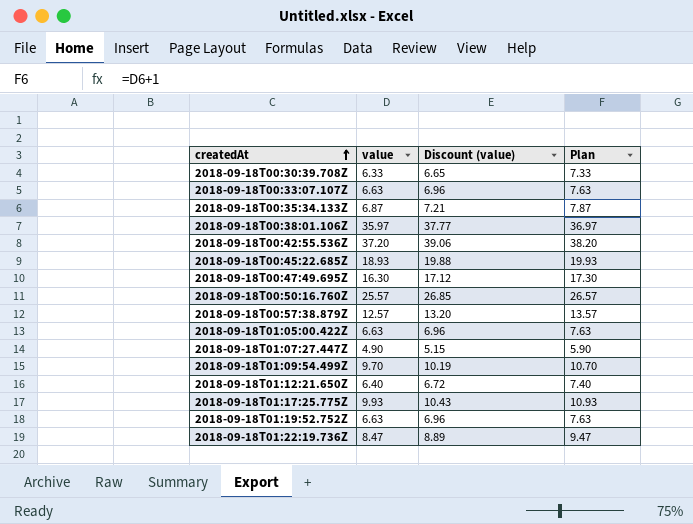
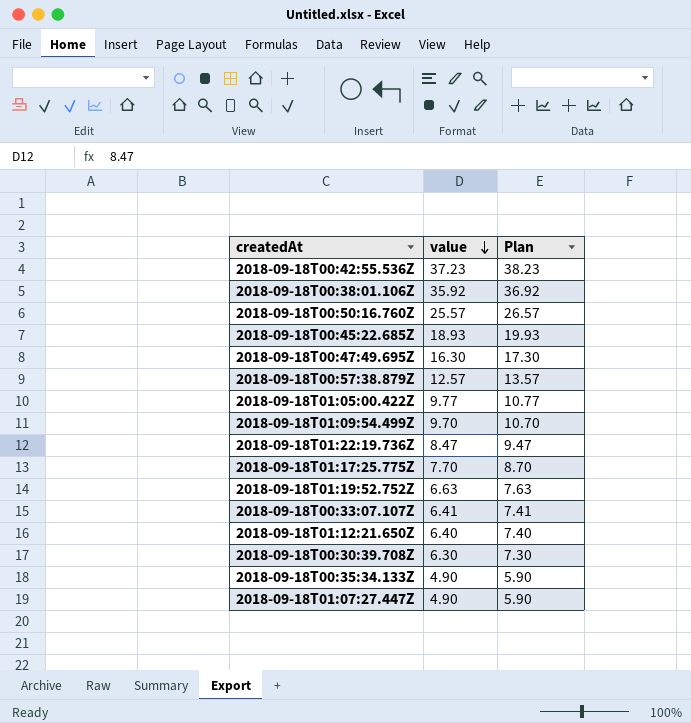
row order: createdAt ascending -> value descending
column Discount (value) | formula: [value] * 1.05 -> none
2018-09-18T00:42:55.536Z | value: 37.20 -> 37.23
2018-09-18T00:42:55.536Z | Plan: 38.20 -> 38.23
2018-09-18T00:38:01.106Z | value: 35.97 -> 35.92
2018-09-18T00:38:01.106Z | Plan: 36.97 -> 36.92
2018-09-18T01:05:00.422Z | value: 6.63 -> 9.77
2018-09-18T01:05:00.422Z | Plan: 7.63 -> 10.77
2018-09-18T01:17:25.775Z | value: 9.93 -> 7.70
2018-09-18T01:17:25.775Z | Plan: 10.93 -> 8.70
2018-09-18T00:33:07.107Z | value: 6.63 -> 6.41
2018-09-18T00:33:07.107Z | Plan: 7.63 -> 7.41
2018-09-18T00:30:39.708Z | value: 6.33 -> 6.30
2018-09-18T00:30:39.708Z | Plan: 7.33 -> 7.30
2018-09-18T00:35:34.133Z | value: 6.87 -> 4.90
2018-09-18T00:35:34.133Z | Plan: 7.87 -> 5.90

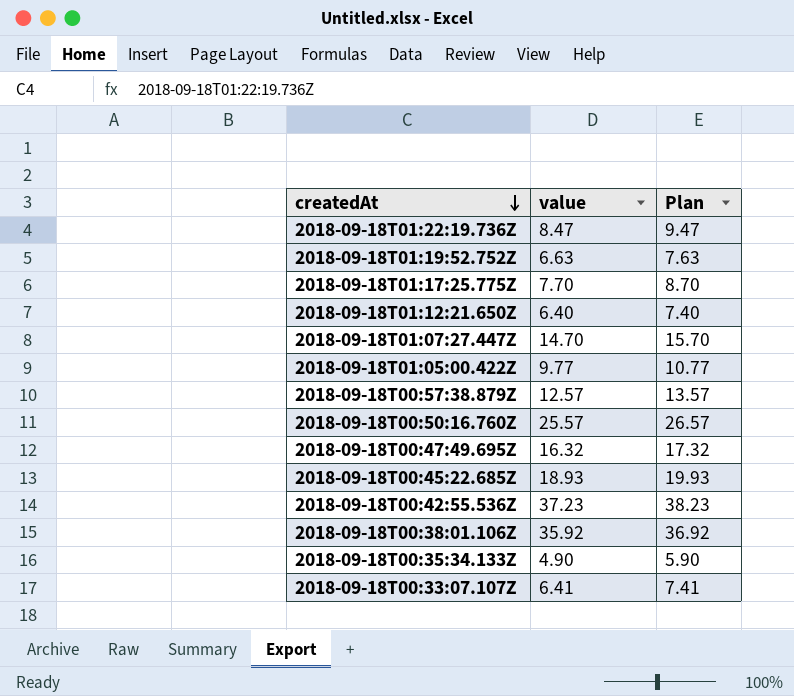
row order: value descending -> createdAt descending
row 2018-09-18T01:09:54.499Z: 9.70 | 10.70 -> none
row 2018-09-18T00:30:39.708Z: 6.30 | 7.30 -> none
2018-09-18T01:07:27.447Z | value: 4.90 -> 14.70
2018-09-18T01:07:27.447Z | Plan: 5.90 -> 15.70
2018-09-18T00:47:49.695Z | value: 16.30 -> 16.32
2018-09-18T00:47:49.695Z | Plan: 17.30 -> 17.32

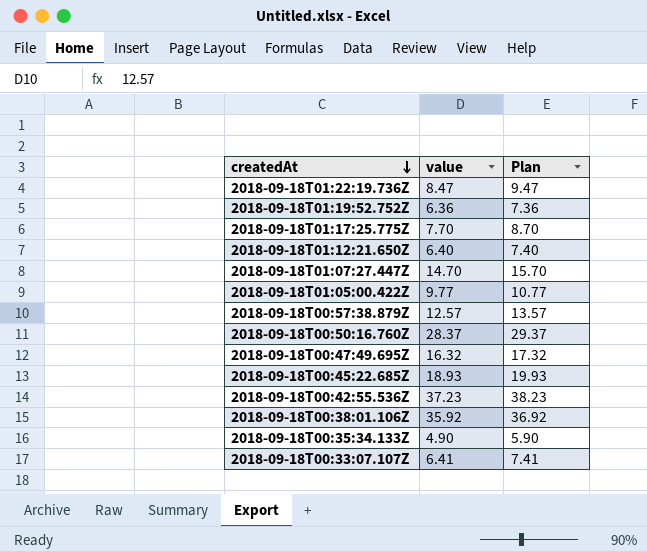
2018-09-18T01:19:52.752Z | value: 6.63 -> 6.36
2018-09-18T01:19:52.752Z | Plan: 7.63 -> 7.36
2018-09-18T00:50:16.760Z | value: 25.57 -> 28.37
2018-09-18T00:50:16.760Z | Plan: 26.57 -> 29.37

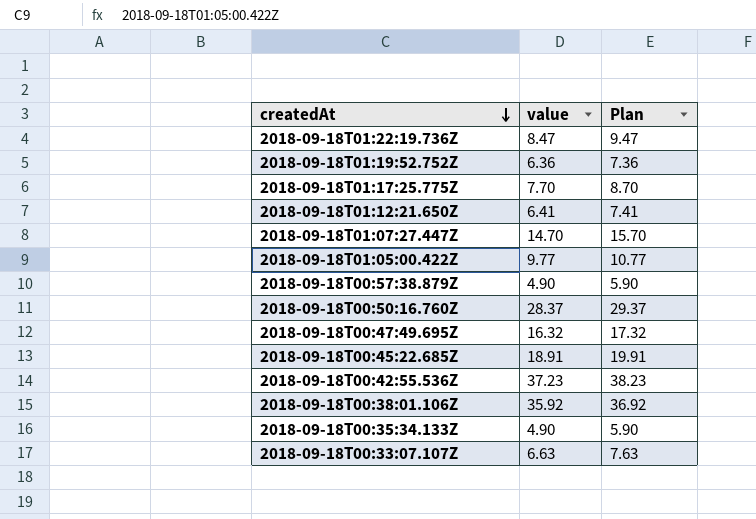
2018-09-18T01:12:21.650Z | value: 6.40 -> 6.41
2018-09-18T01:12:21.650Z | Plan: 7.40 -> 7.41
2018-09-18T00:57:38.879Z | value: 12.57 -> 4.90
2018-09-18T00:57:38.879Z | Plan: 13.57 -> 5.90
2018-09-18T00:45:22.685Z | value: 18.93 -> 18.91
2018-09-18T00:45:22.685Z | Plan: 19.93 -> 19.91
2018-09-18T00:33:07.107Z | value: 6.41 -> 6.63
2018-09-18T00:33:07.107Z | Plan: 7.41 -> 7.63

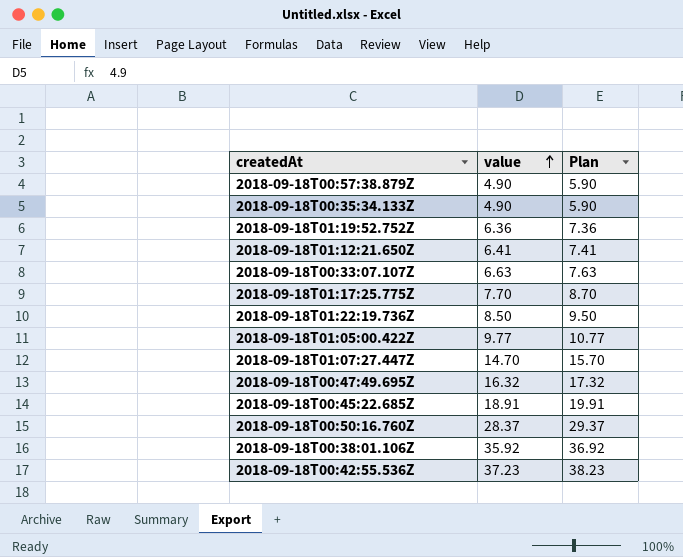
row order: createdAt descending -> value ascending
2018-09-18T01:22:19.736Z | value: 8.47 -> 8.50
2018-09-18T01:22:19.736Z | Plan: 9.47 -> 9.50

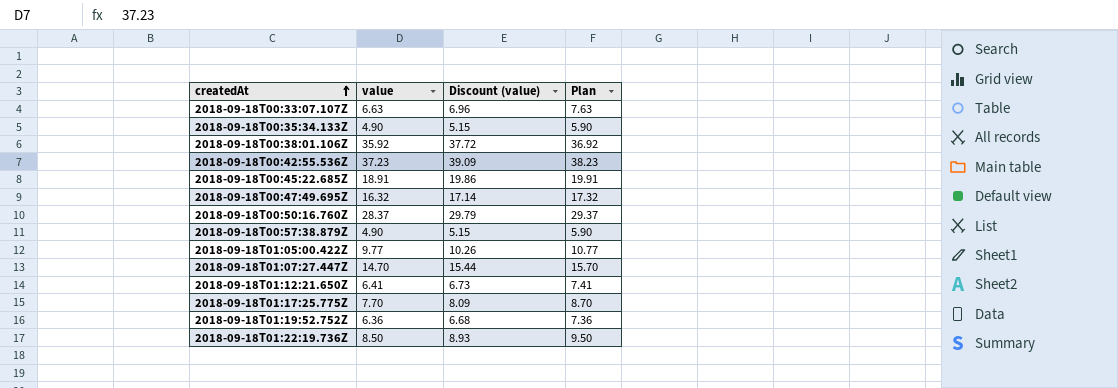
row order: value ascending -> createdAt ascending
column Discount (value) | formula: none -> [value] * 1.05

